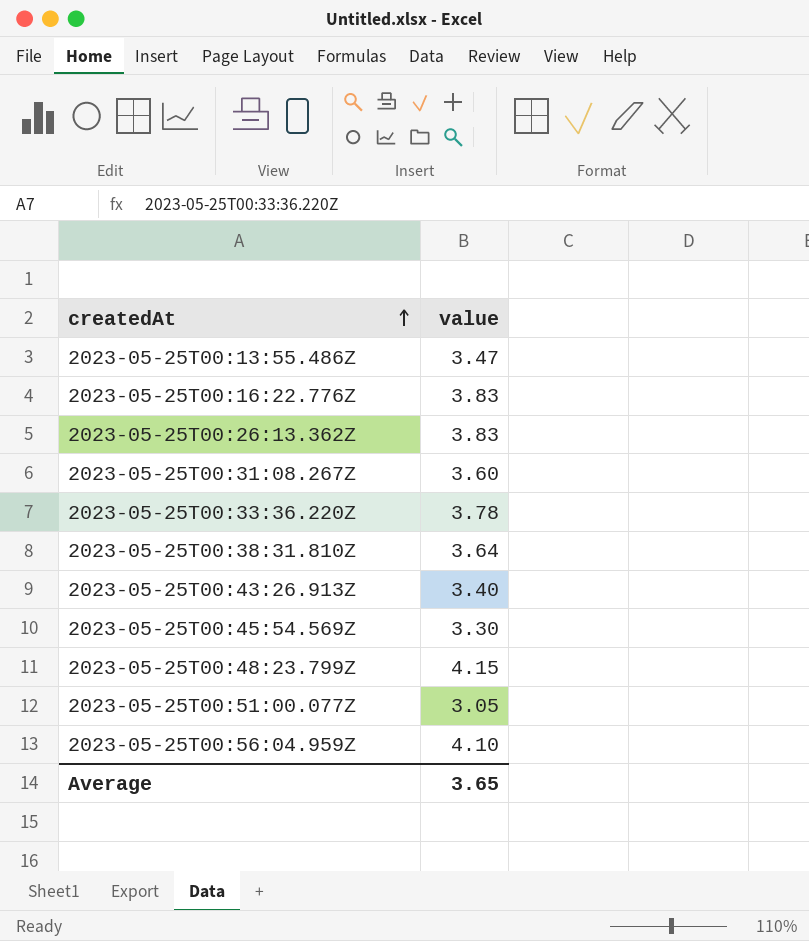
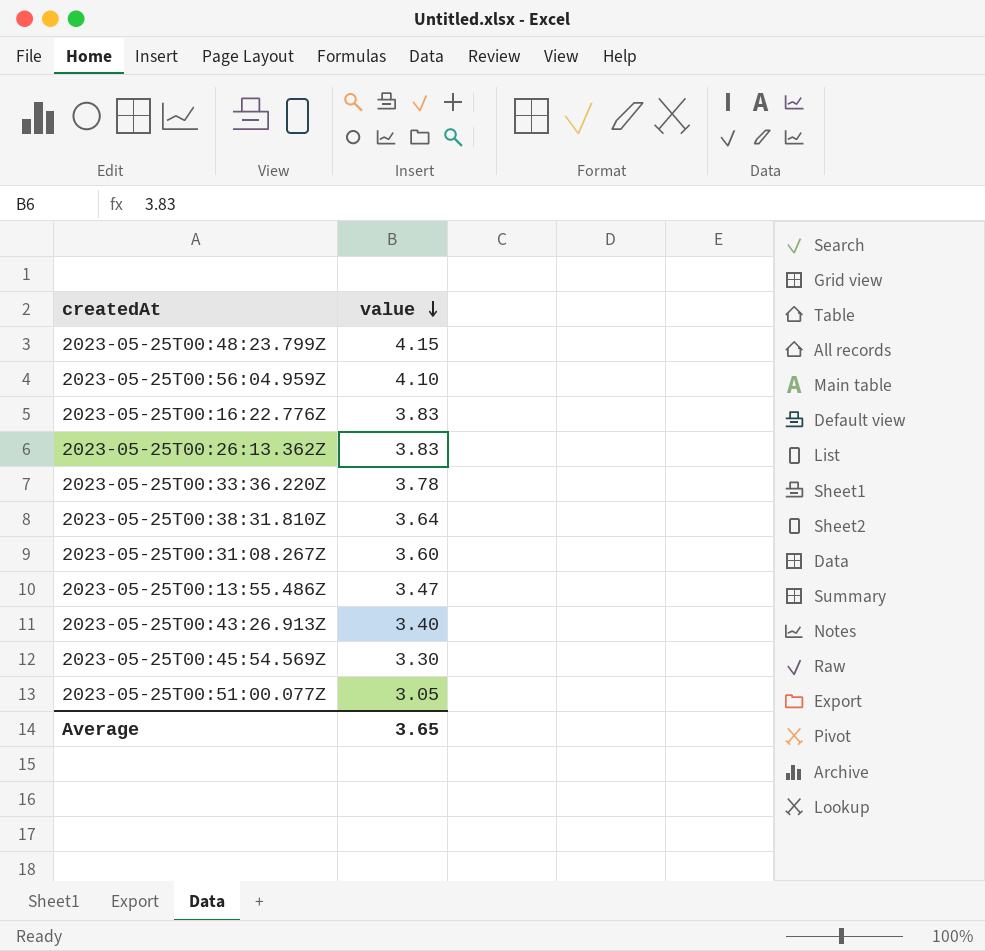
row order: createdAt ascending -> value descending

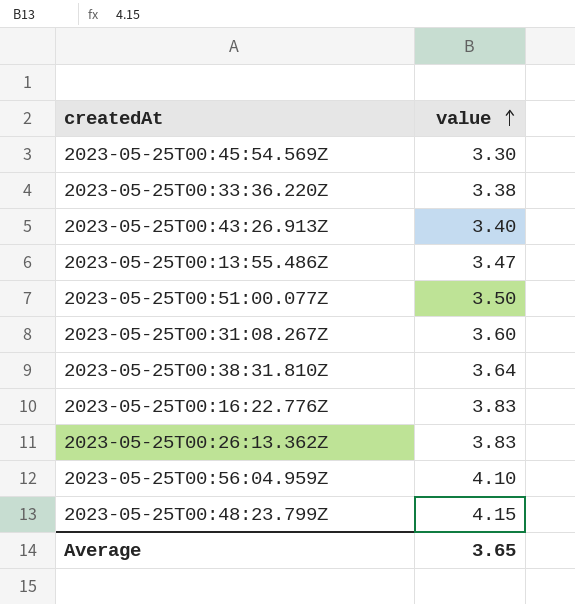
row order: value descending -> value ascending
2023-05-25T00:33:36.220Z | value: 3.78 -> 3.38
2023-05-25T00:51:00.077Z | value: 3.05 -> 3.50

